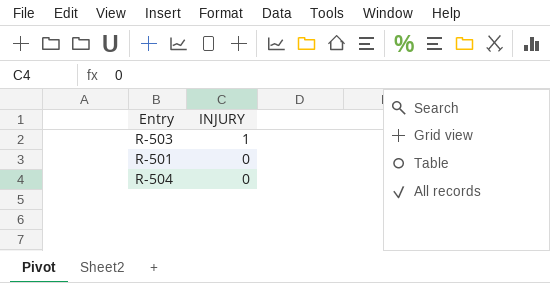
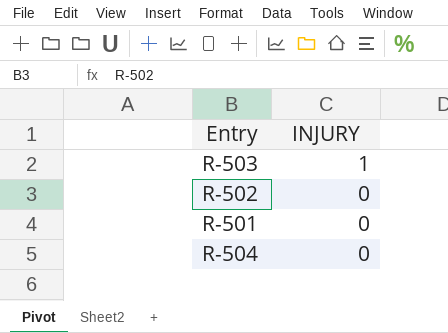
row R-502: none -> 0

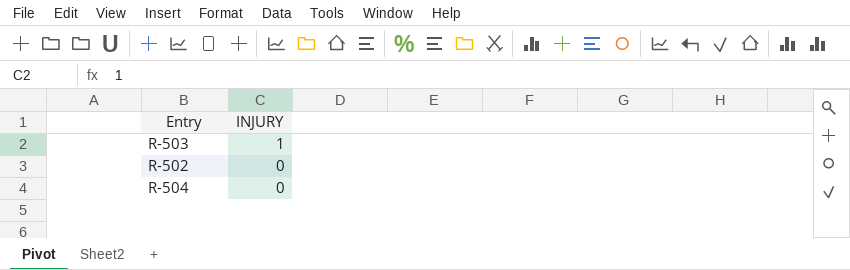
row R-501: 0 -> none

